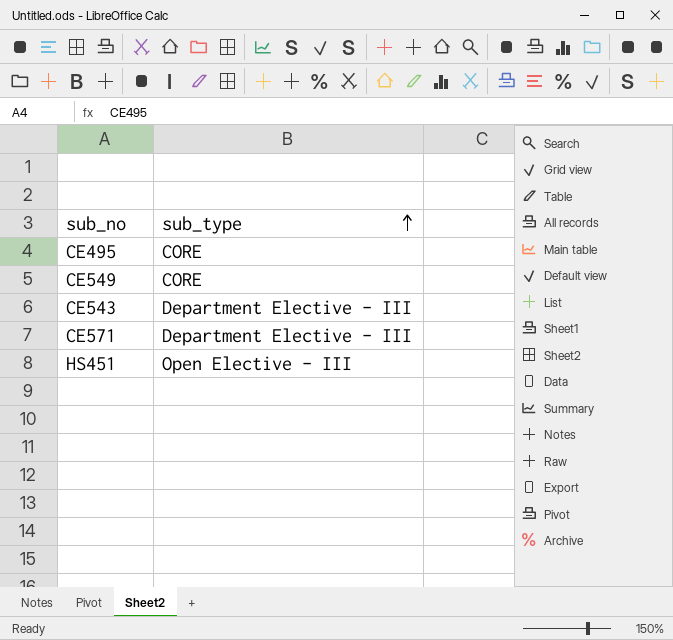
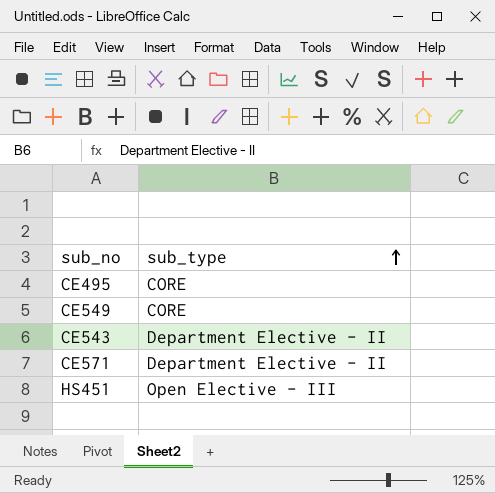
CE543 | sub_type: Department Elective - III -> Department Elective - II
CE571 | sub_type: Department Elective - III -> Department Elective - II

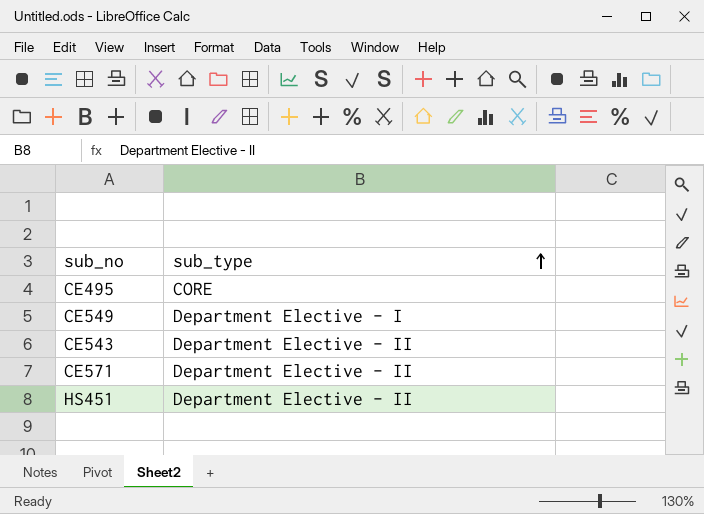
CE549 | sub_type: CORE -> Department Elective - I
HS451 | sub_type: Open Elective - III -> Department Elective - II

